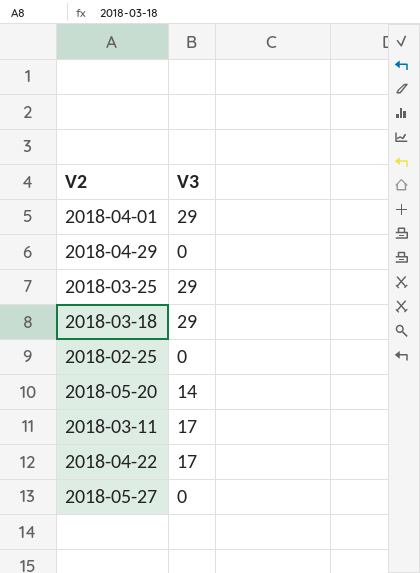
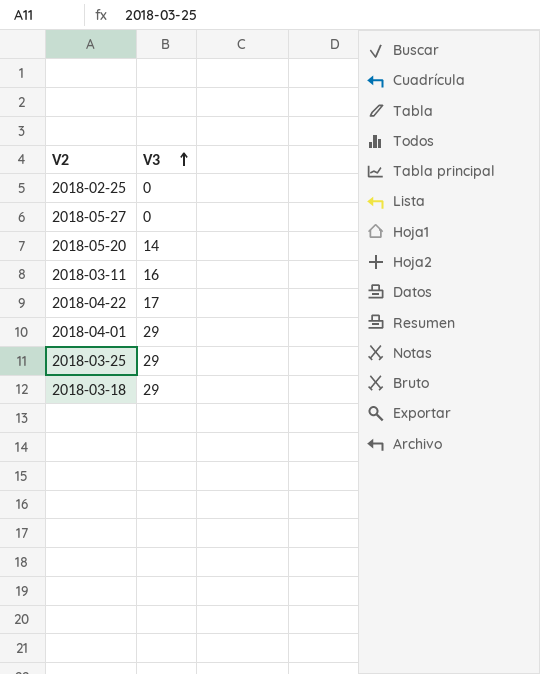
row order: none -> V3 ascending
row 2018-04-29: 0 -> none
2018-03-11 | V3: 17 -> 16

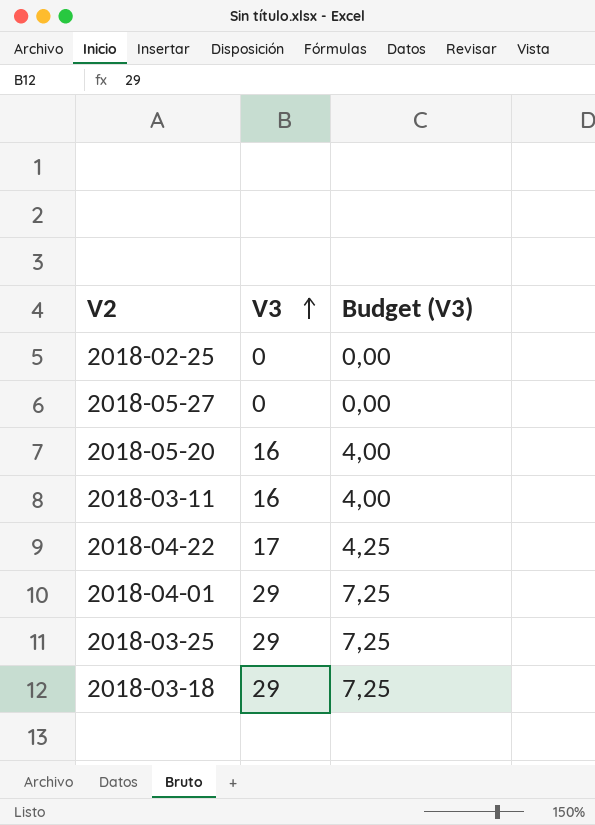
column Budget (V3) | formula: none -> [V3] * 0,25
2018-05-20 | V3: 14 -> 16

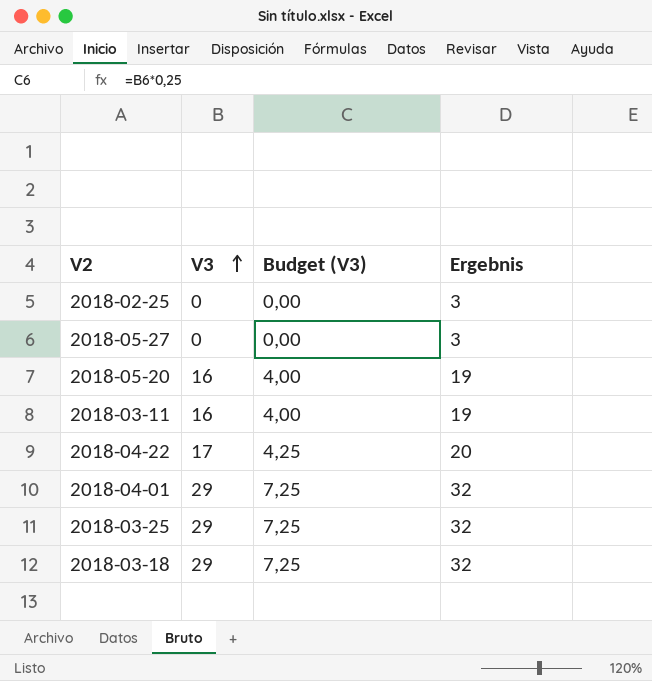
column Ergebnis | formula: none -> [V3] + 3

